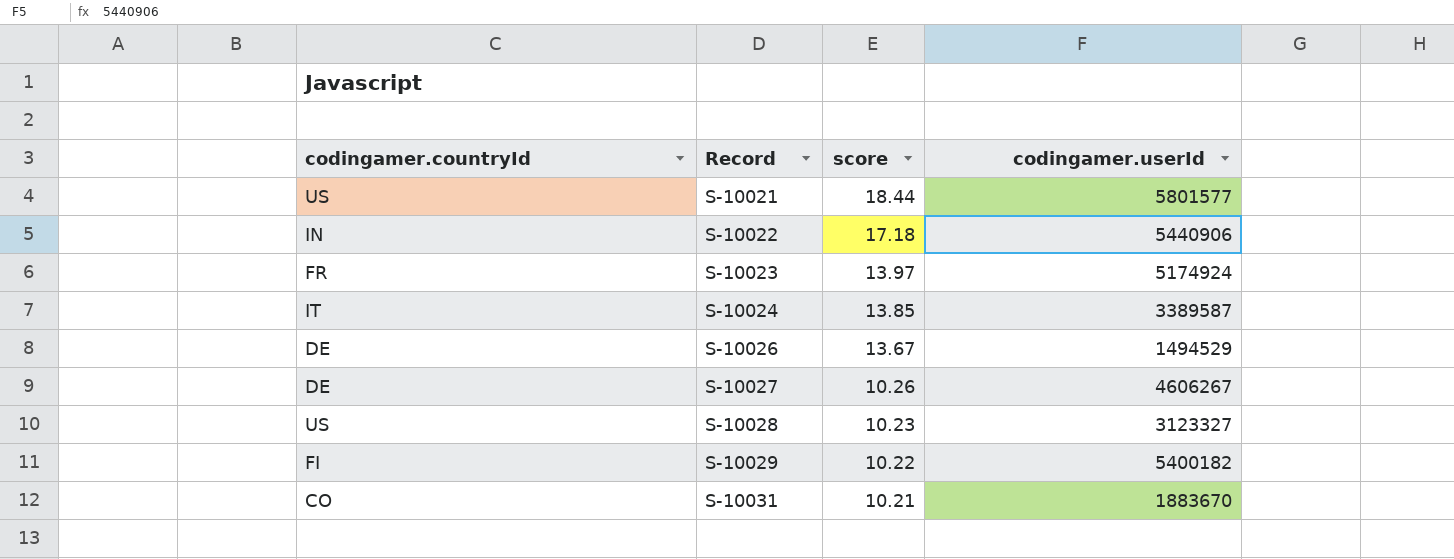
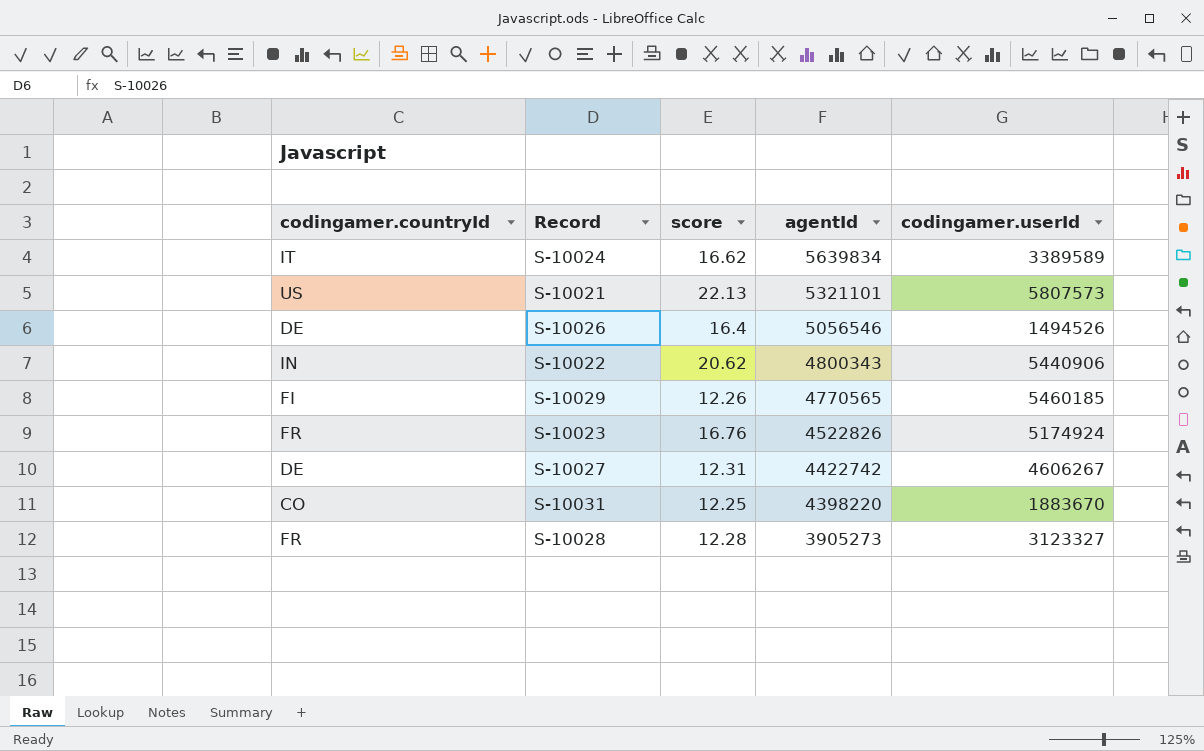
row order: Record ascending -> agentId descending
column agentId | position: none -> 4
S-10024 | score: 13.85 -> 16.62
S-10024 | codingamer.userId: 3389587 -> 3389589
S-10021 | score: 18.44 -> 22.13
S-10021 | codingamer.userId: 5801577 -> 5807573
S-10026 | score: 13.67 -> 16.4
S-10026 | codingamer.userId: 1494529 -> 1494526
S-10022 | score: 17.18 -> 20.62
S-10029 | score: 10.22 -> 12.26
S-10029 | codingamer.userId: 5400182 -> 5460185
S-10023 | score: 13.97 -> 16.76
S-10027 | score: 10.26 -> 12.31
S-10031 | score: 10.21 -> 12.25
S-10028 | codingamer.countryId: US -> FR
S-10028 | score: 10.23 -> 12.28

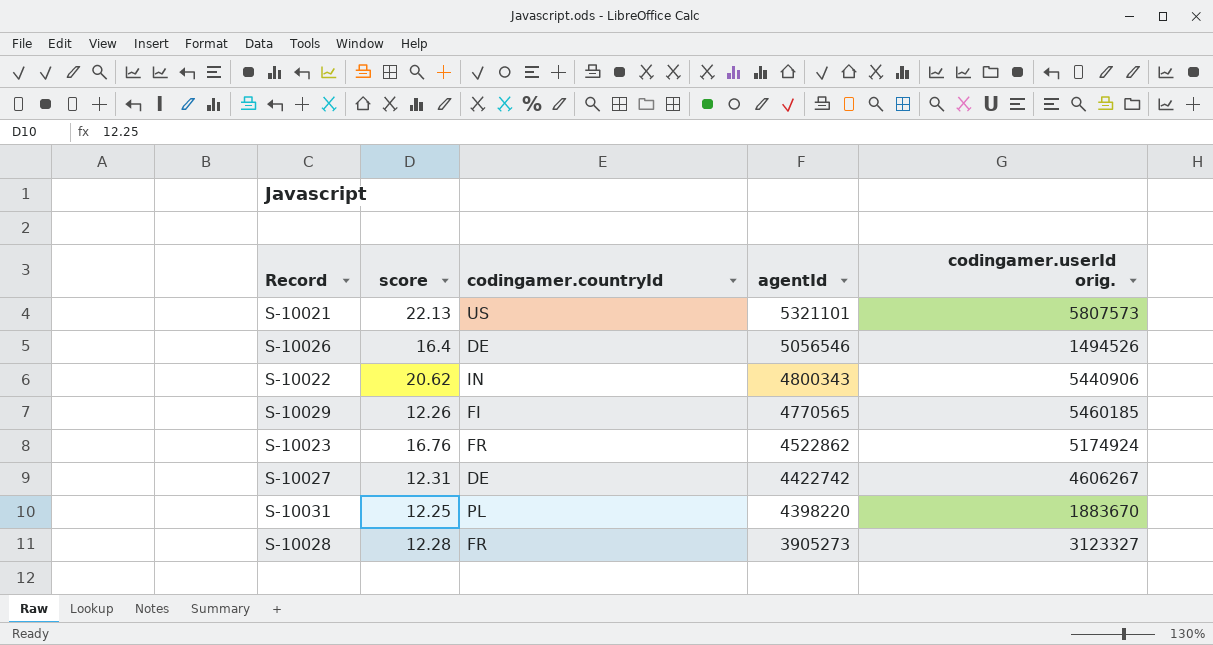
column codingamer.countryId | position: 1 -> 3
column name: codingamer.userId -> codingamer.userId orig.
row S-10024: IT | 16.62 | 5639834 | 3389589 -> none
S-10023 | agentId: 4522826 -> 4522862
S-10031 | codingamer.countryId: CO -> PL

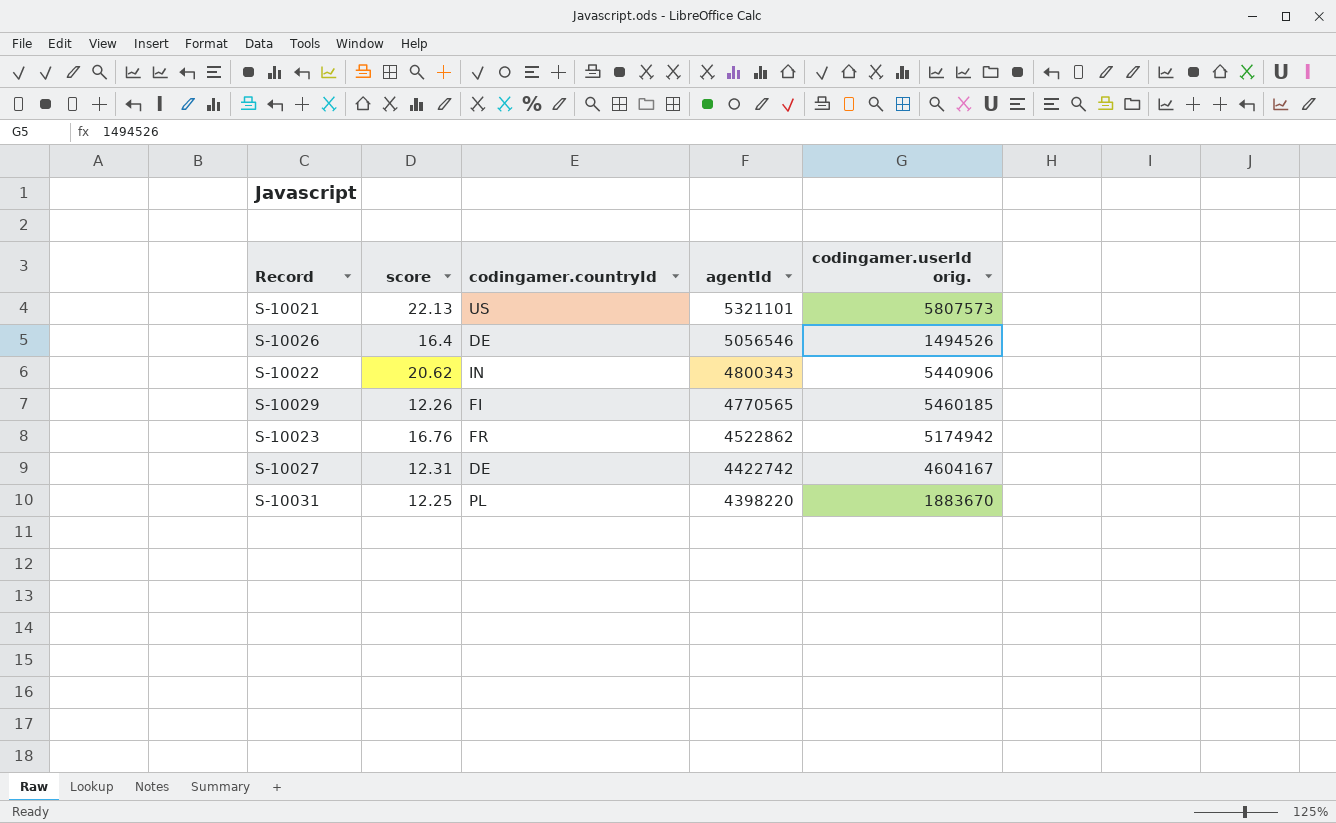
row S-10028: 12.28 | FR | 3905273 | 3123327 -> none
S-10023 | codingamer.userId orig.: 5174924 -> 5174942
S-10027 | codingamer.userId orig.: 4606267 -> 4604167

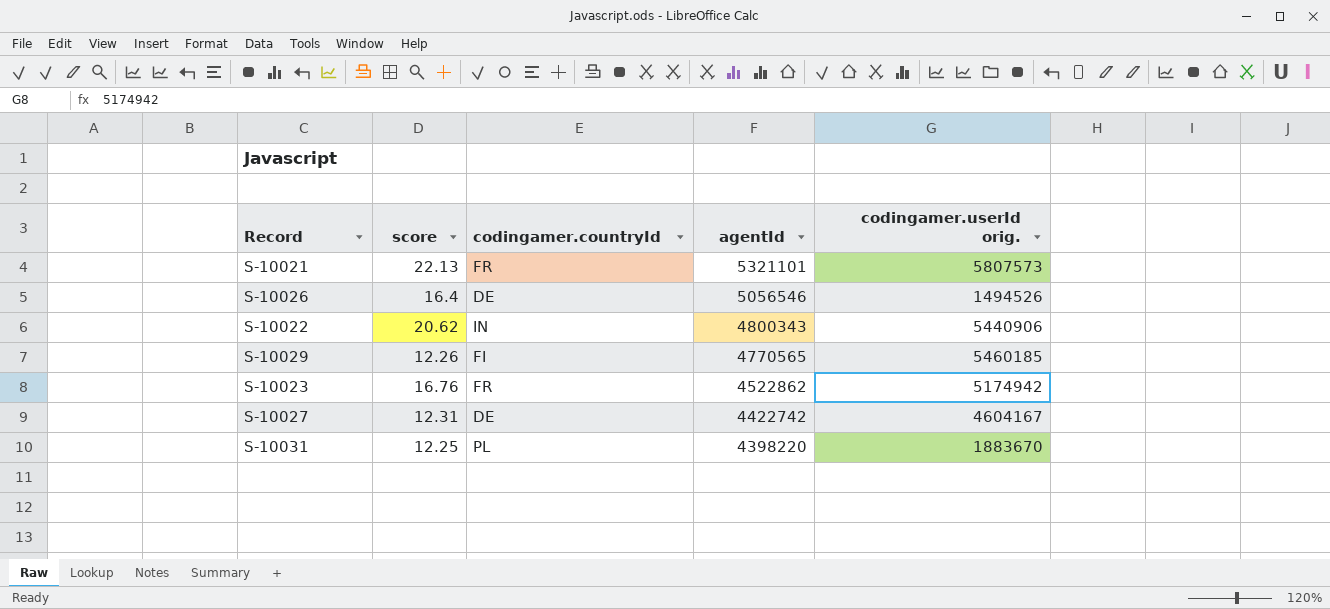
S-10021 | codingamer.countryId: US -> FR

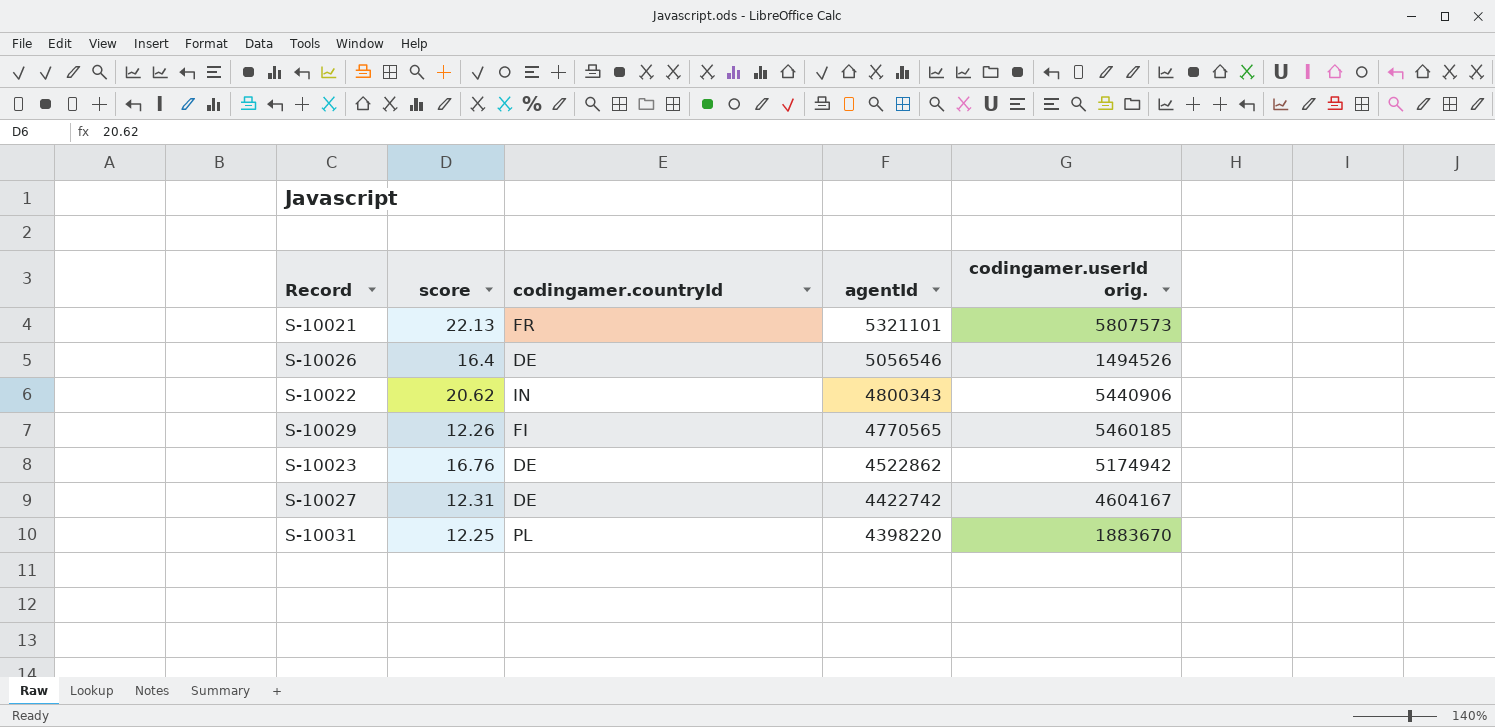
S-10023 | codingamer.countryId: FR -> DE

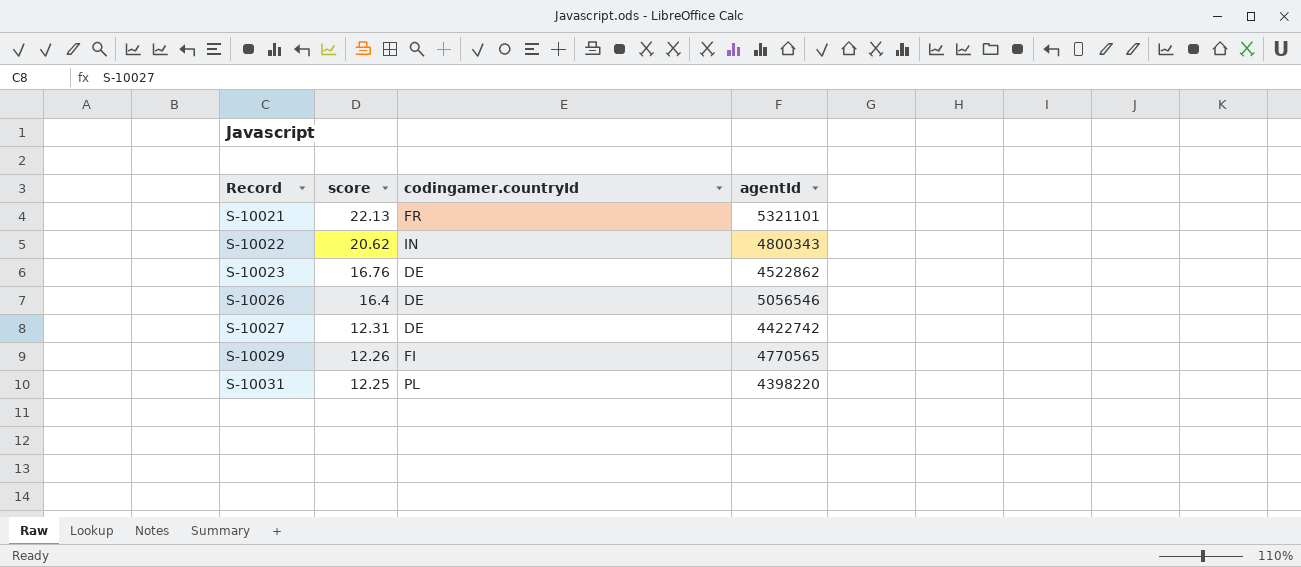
row order: agentId descending -> Record ascending
column codingamer.userId orig. | position: 5 -> none

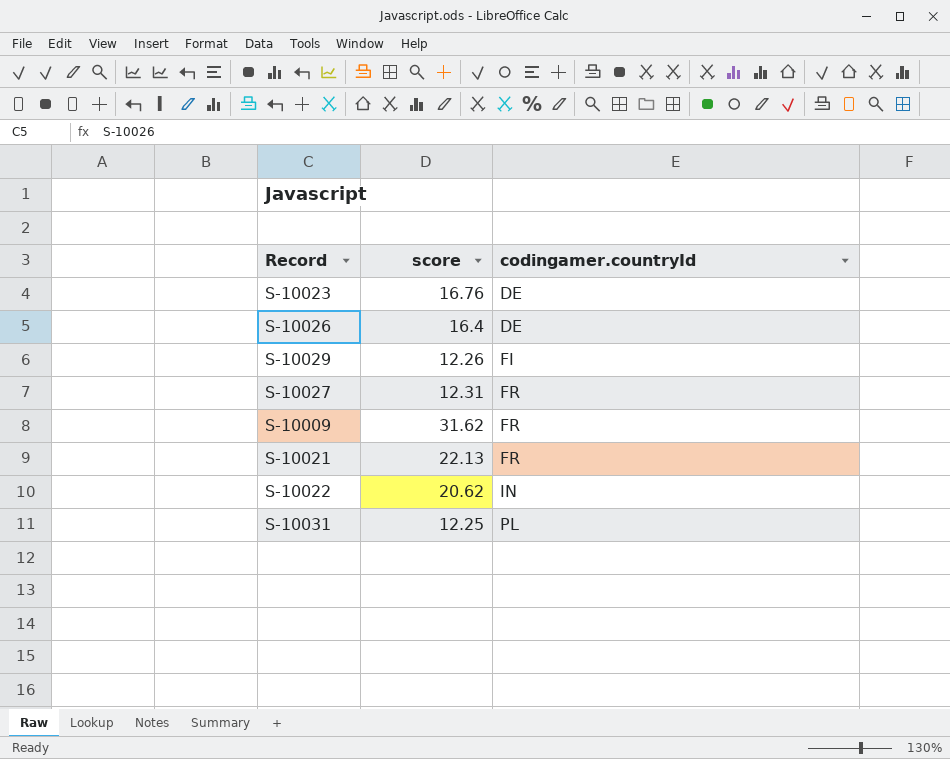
row order: Record ascending -> codingamer.countryId ascending
column agentId | position: 4 -> none
S-10027 | codingamer.countryId: DE -> FR
row S-10009: none -> 31.62 | FR

